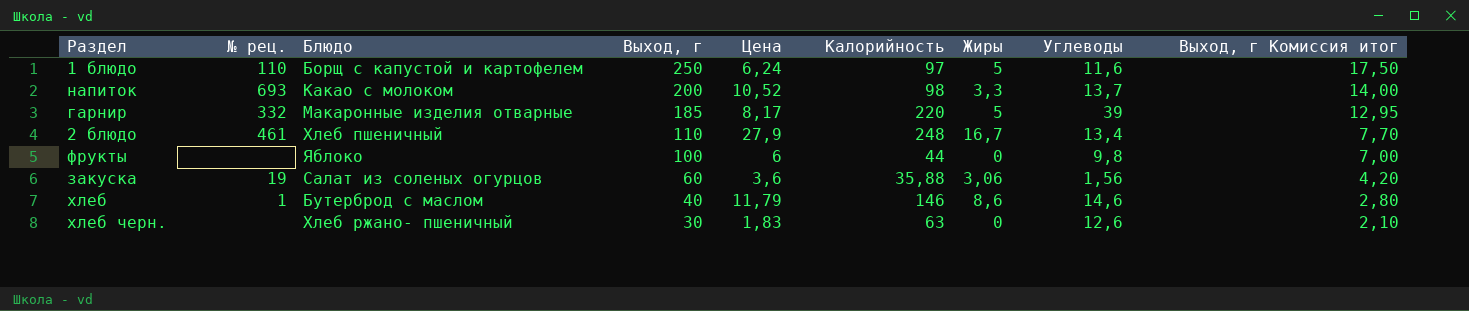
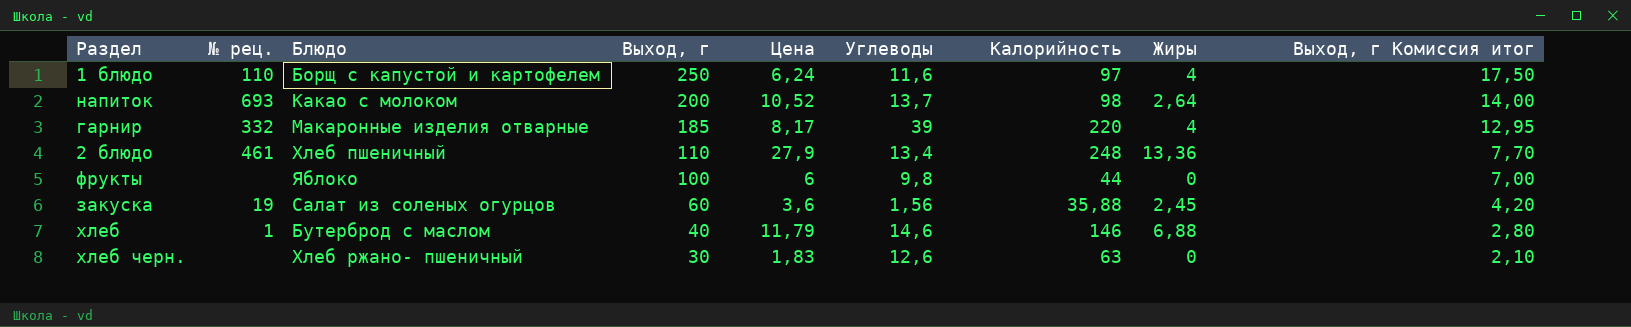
column Углеводы | position: 8 -> 6
1 блюдо | Жиры: 5 -> 4
напиток | Жиры: 3,3 -> 2,64
гарнир | Жиры: 5 -> 4
2 блюдо | Жиры: 16,7 -> 13,36
закуска | Жиры: 3,06 -> 2,45
хлеб | Жиры: 8,6 -> 6,88

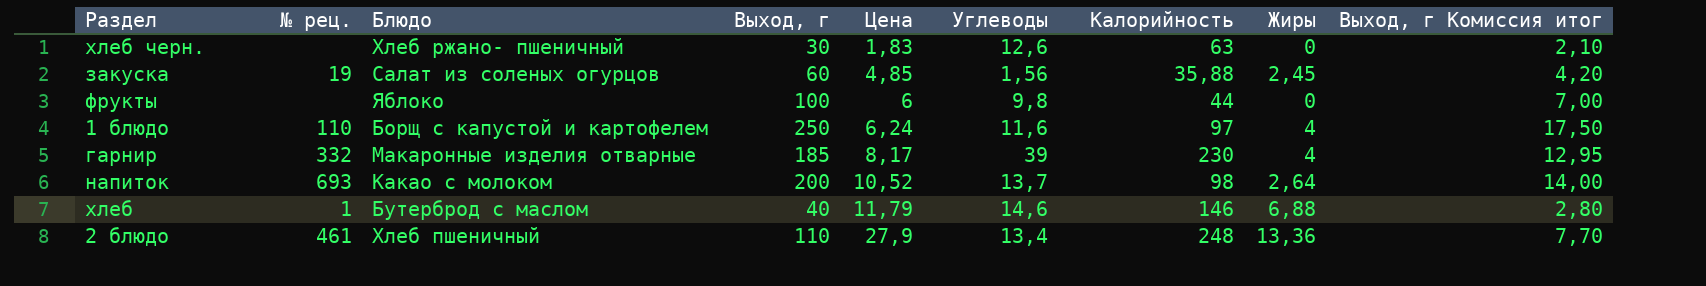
row order: Выход, г descending -> Цена ascending
закуска | Цена: 3,6 -> 4,85
гарнир | Калорийность: 220 -> 230

